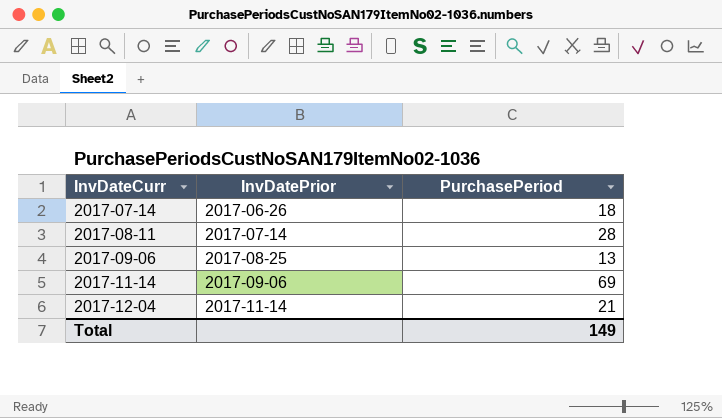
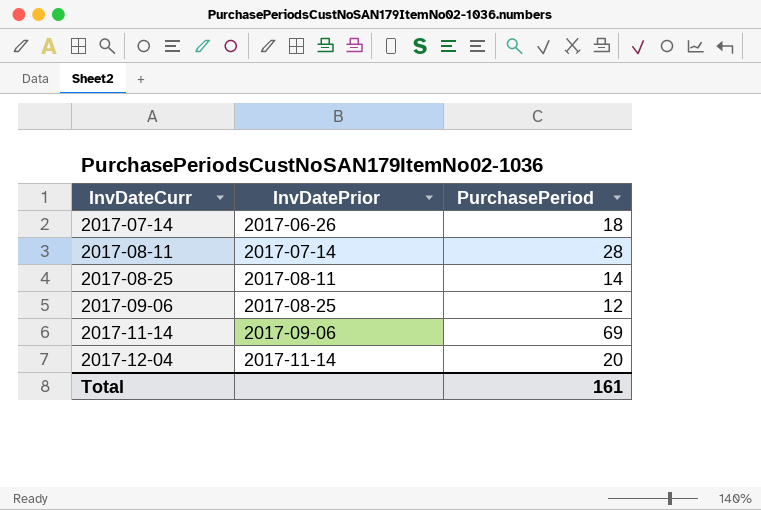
row 2017-08-25: none -> 2017-08-11 | 14
2017-09-06 | PurchasePeriod: 13 -> 12
2017-12-04 | PurchasePeriod: 21 -> 20
Total | PurchasePeriod: 149 -> 161

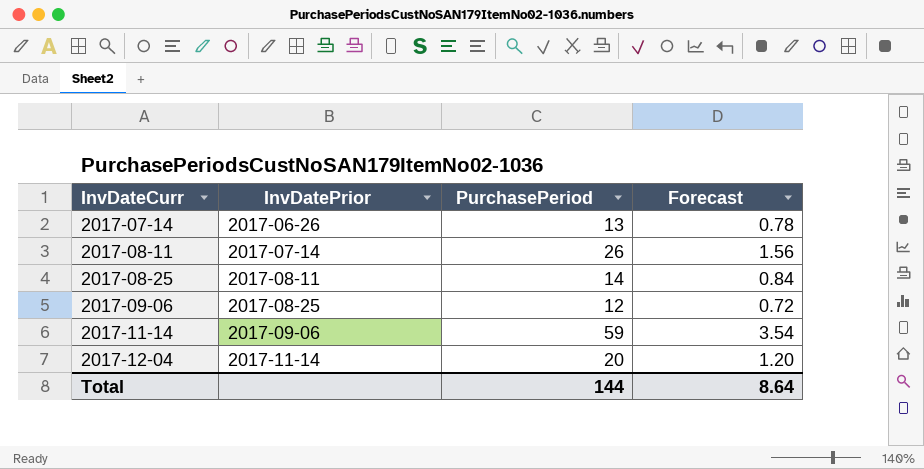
column Forecast | formula: none -> [PurchasePeriod] * 0.06
2017-07-14 | PurchasePeriod: 18 -> 13
2017-08-11 | PurchasePeriod: 28 -> 26
2017-11-14 | PurchasePeriod: 69 -> 59
Total | PurchasePeriod: 161 -> 144

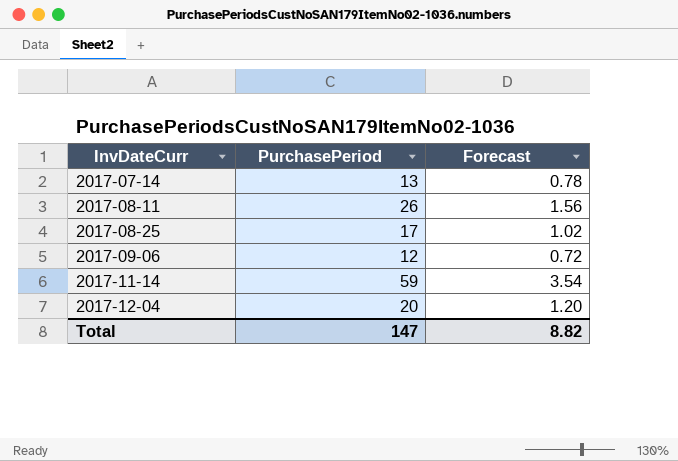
column InvDatePrior | position: 2 -> none
2017-08-25 | PurchasePeriod: 14 -> 17
2017-08-25 | Forecast: 0.84 -> 1.02
Total | PurchasePeriod: 144 -> 147
Total | Forecast: 8.64 -> 8.82

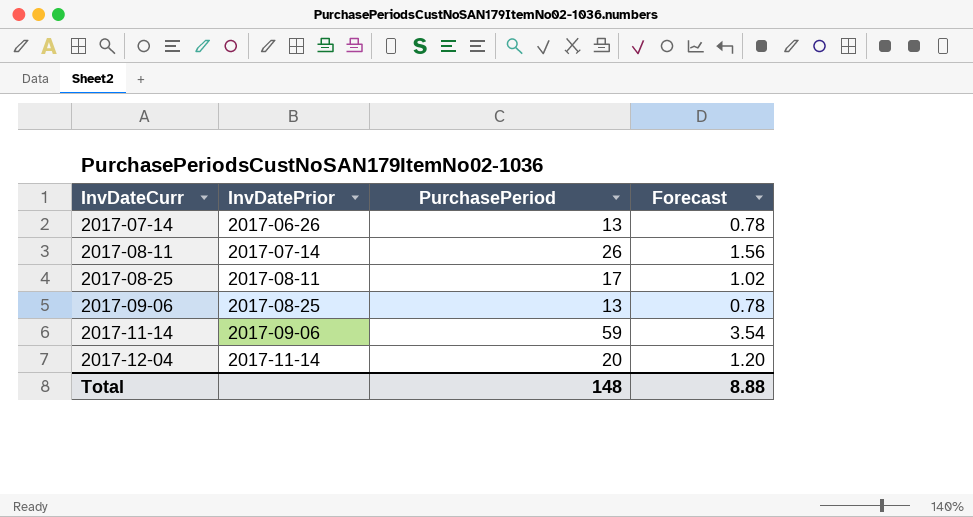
column InvDatePrior | position: none -> 2
2017-09-06 | PurchasePeriod: 12 -> 13
2017-09-06 | Forecast: 0.72 -> 0.78
Total | PurchasePeriod: 147 -> 148
Total | Forecast: 8.82 -> 8.88

